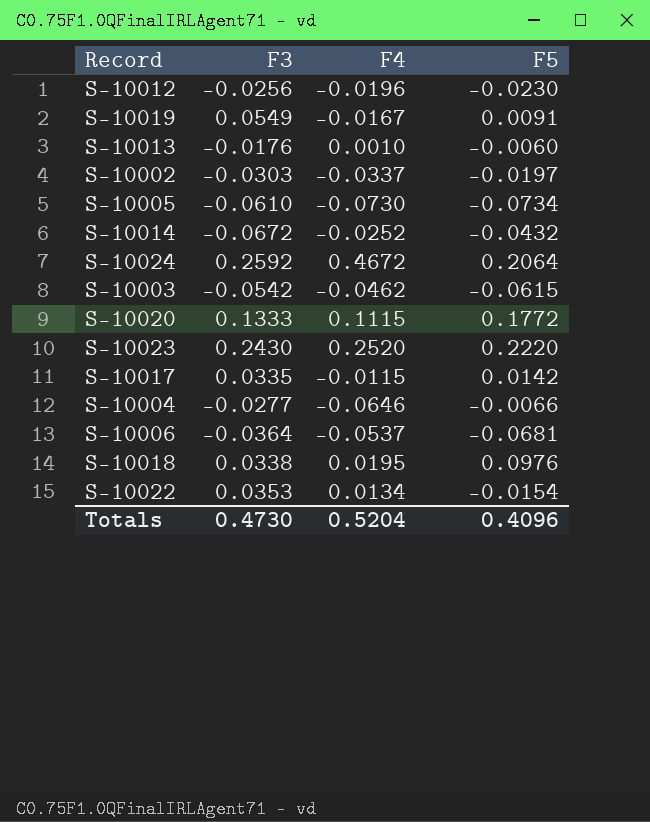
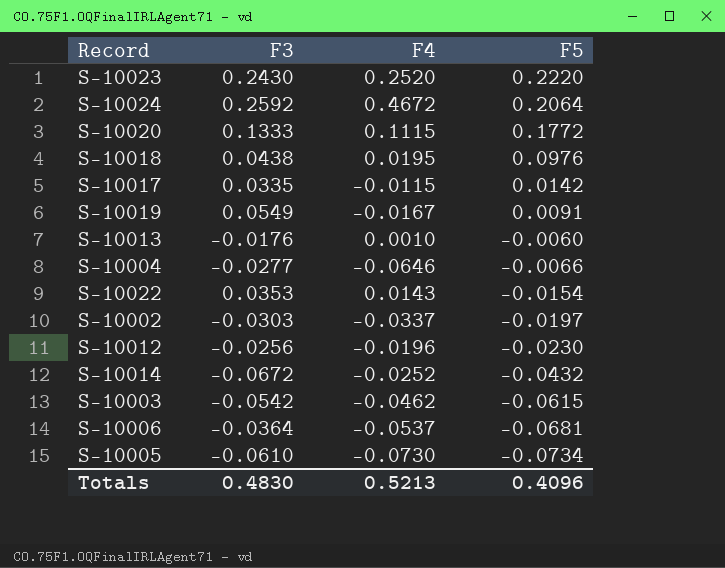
row order: none -> F5 descending
S-10018 | F3: 0.0338 -> 0.0438
S-10022 | F4: 0.0134 -> 0.0143
Totals | F3: 0.4730 -> 0.4830
Totals | F4: 0.5204 -> 0.5213

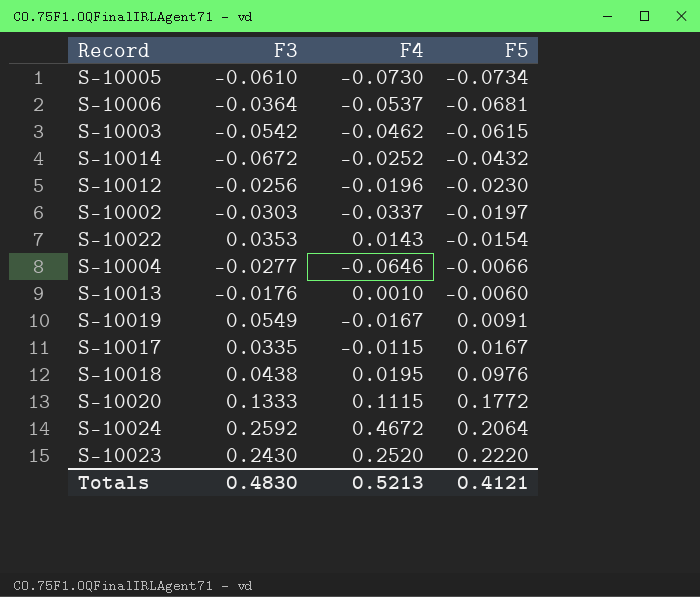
row order: F5 descending -> F5 ascending
S-10017 | F5: 0.0142 -> 0.0167
Totals | F5: 0.4096 -> 0.4121

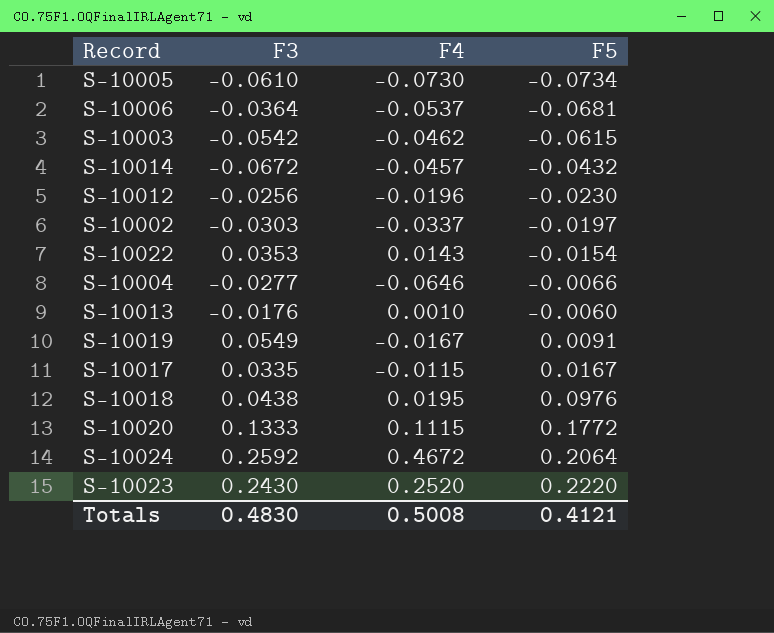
S-10014 | F4: -0.0252 -> -0.0457
Totals | F4: 0.5213 -> 0.5008

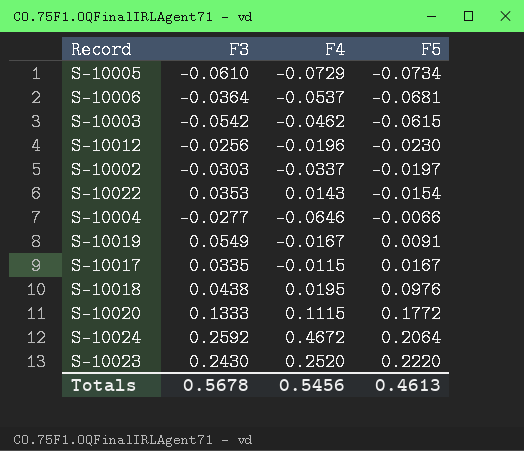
row S-10014: -0.0672 | -0.0457 | -0.0432 -> none
row S-10013: -0.0176 | 0.0010 | -0.0060 -> none
S-10005 | F4: -0.0730 -> -0.0729
Totals | F3: 0.4830 -> 0.5678
Totals | F4: 0.5008 -> 0.5456
Totals | F5: 0.4121 -> 0.4613

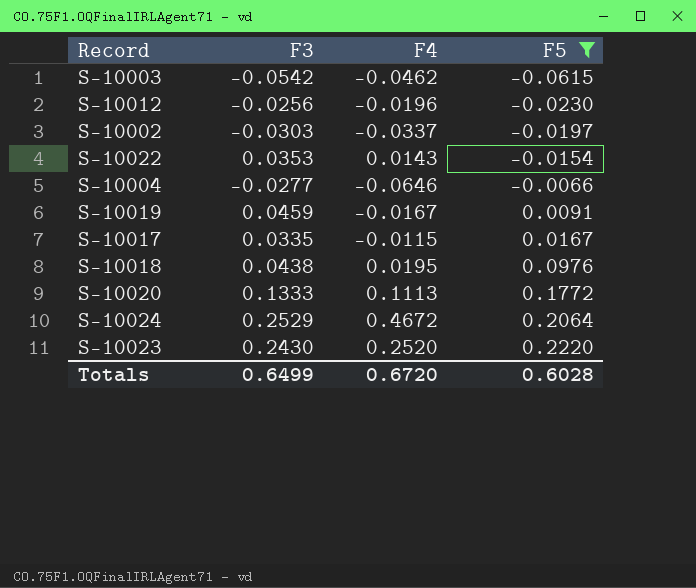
filter: none -> F5 >= -0.0615
S-10019 | F3: 0.0549 -> 0.0459
S-10020 | F4: 0.1115 -> 0.1113
S-10024 | F3: 0.2592 -> 0.2529
Totals | F3: 0.5678 -> 0.6499
Totals | F4: 0.5456 -> 0.6720
Totals | F5: 0.4613 -> 0.6028

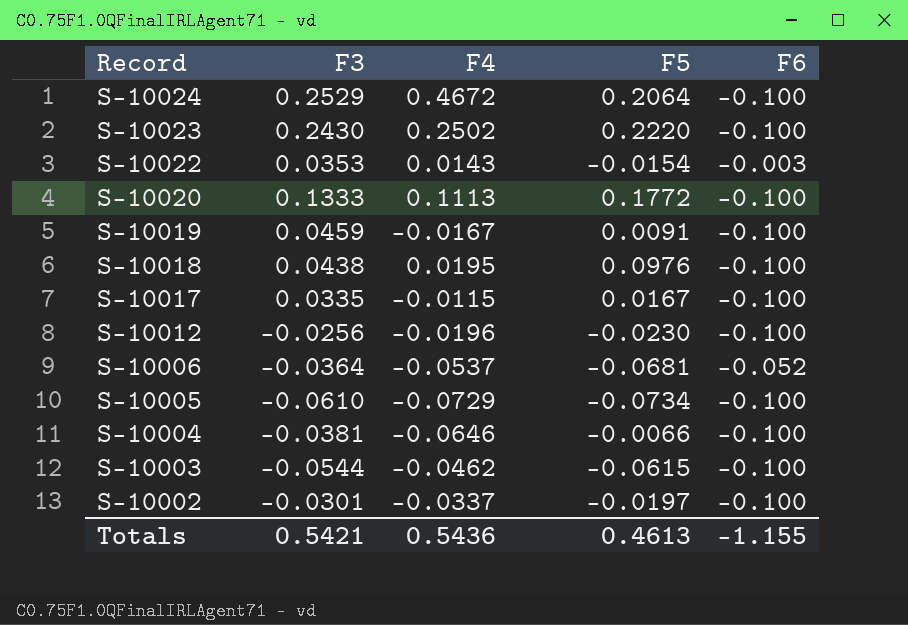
filter: F5 >= -0.0615 -> none
row order: F5 ascending -> Record descending
column F6 | position: none -> 5
S-10023 | F4: 0.2520 -> 0.2502
S-10004 | F3: -0.0277 -> -0.0381
S-10003 | F3: -0.0542 -> -0.0544
S-10002 | F3: -0.0303 -> -0.0301
Totals | F3: 0.6499 -> 0.5421
Totals | F4: 0.6720 -> 0.5436
Totals | F5: 0.6028 -> 0.4613

